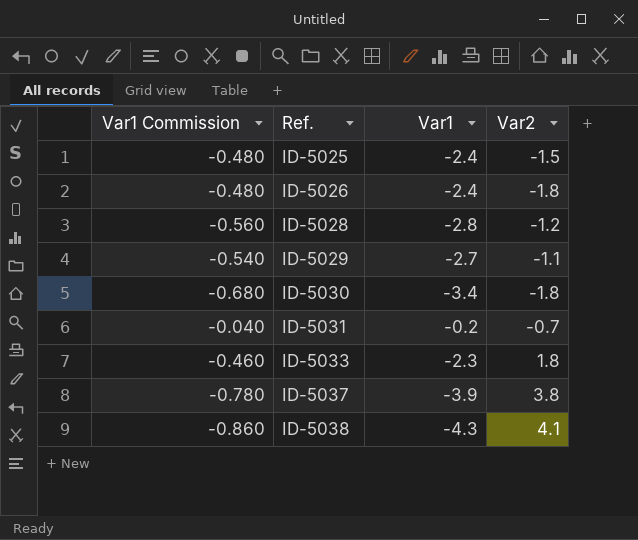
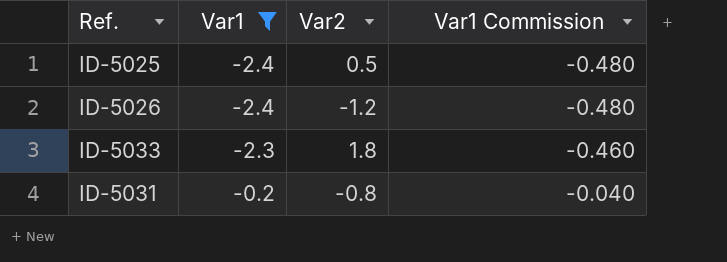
filter: none -> Var1 >= -2.4
row order: Ref. ascending -> Var1 ascending
column Var1 Commission | position: 1 -> 4
ID-5025 | Var2: -1.5 -> 0.5
ID-5026 | Var2: -1.8 -> -1.2
ID-5031 | Var2: -0.7 -> -0.8

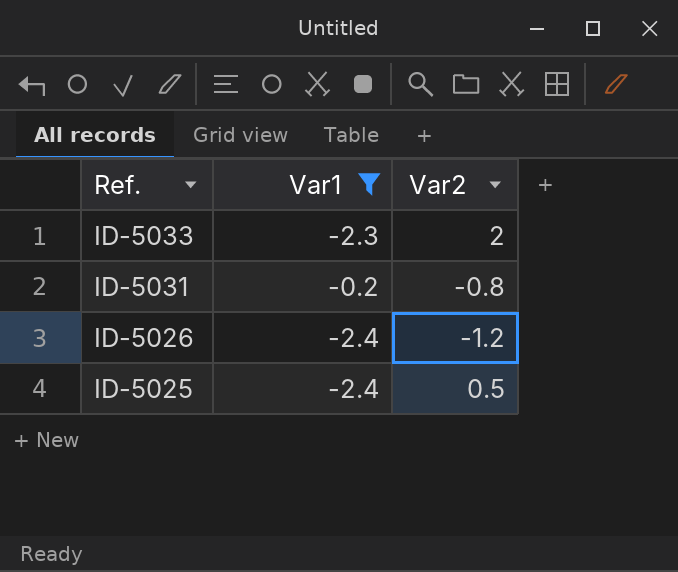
row order: Var1 ascending -> Ref. descending
column Var1 Commission | formula: [Var1] * 0.2 -> none
ID-5033 | Var2: 1.8 -> 2

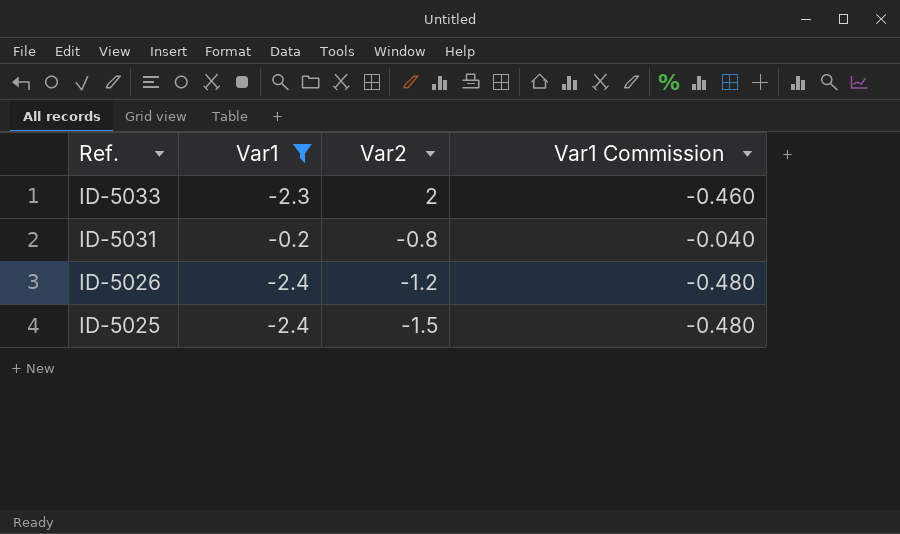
column Var1 Commission | formula: none -> [Var1] * 0.2
ID-5025 | Var2: 0.5 -> -1.5

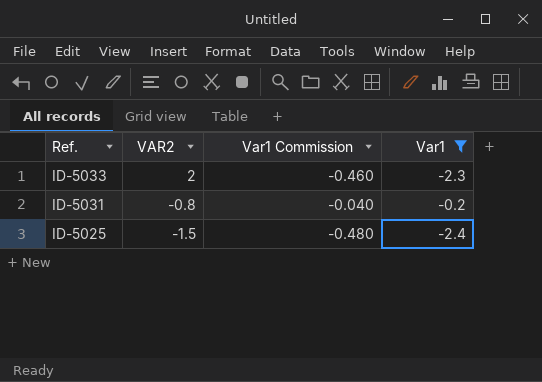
column name: Var2 -> VAR2
column Var1 | position: 2 -> 4
row ID-5026: -2.4 | -1.2 | -0.480 -> none

